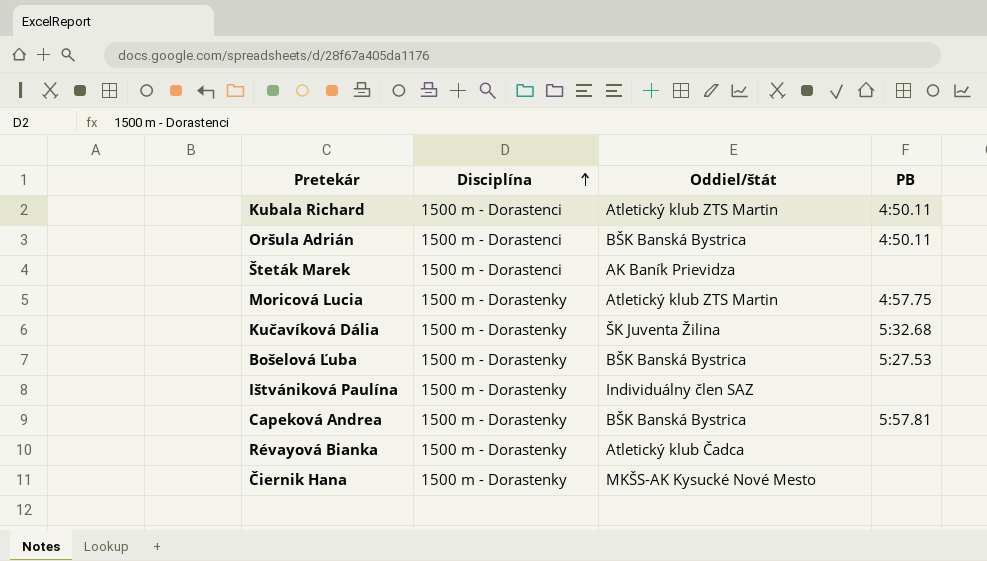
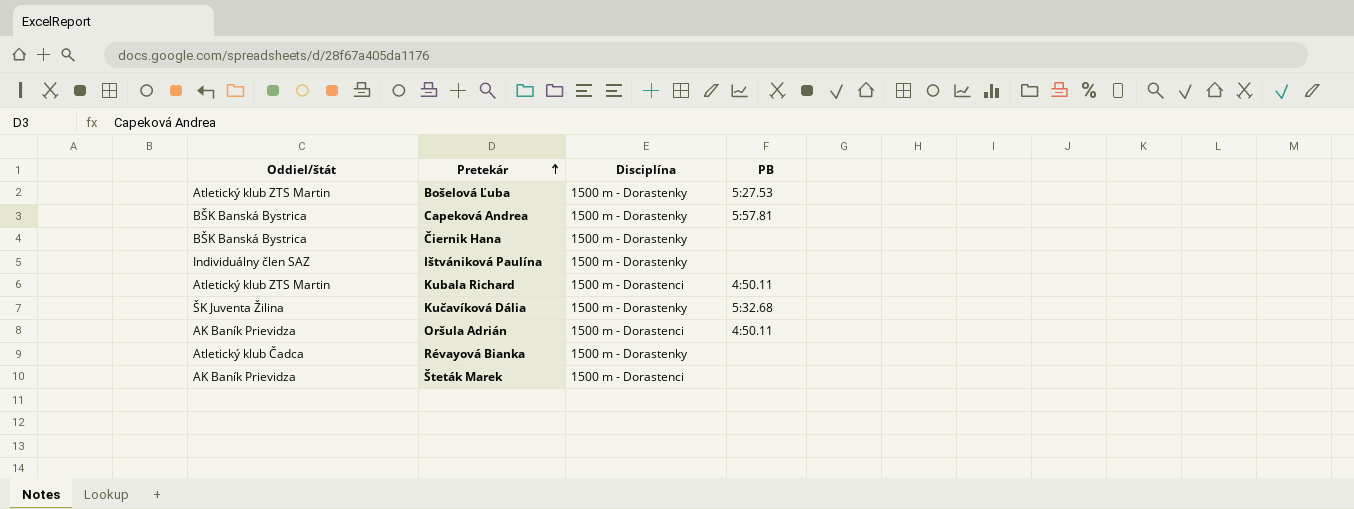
row order: Disciplína ascending -> Pretekár ascending
column Oddiel/štát | position: 3 -> 1
row Moricová Lucia: 1500 m - Dorastenky | Atletický klub ZTS Martin | 4:57.75 -> none
Bošelová Ľuba | Oddiel/štát: BŠK Banská Bystrica -> Atletický klub ZTS Martin
Čiernik Hana | Oddiel/štát: MKŠS-AK Kysucké Nové Mesto -> BŠK Banská Bystrica
Oršula Adrián | Oddiel/štát: BŠK Banská Bystrica -> AK Baník Prievidza

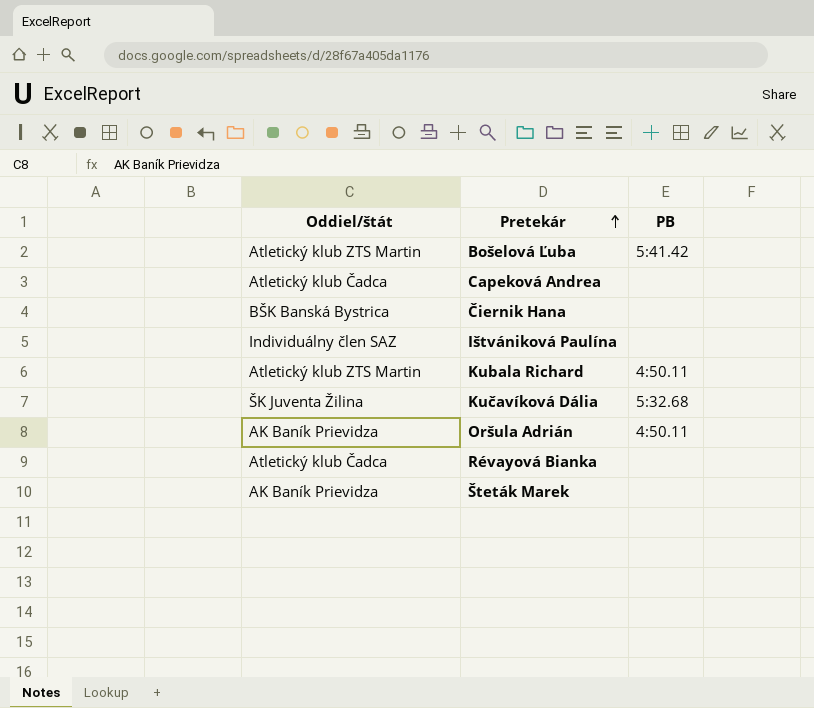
column Disciplína | position: 3 -> none
Bošelová Ľuba | PB: 5:27.53 -> 5:41.42
Capeková Andrea | Oddiel/štát: BŠK Banská Bystrica -> Atletický klub Čadca
Capeková Andrea | PB: 5:57.81 -> none

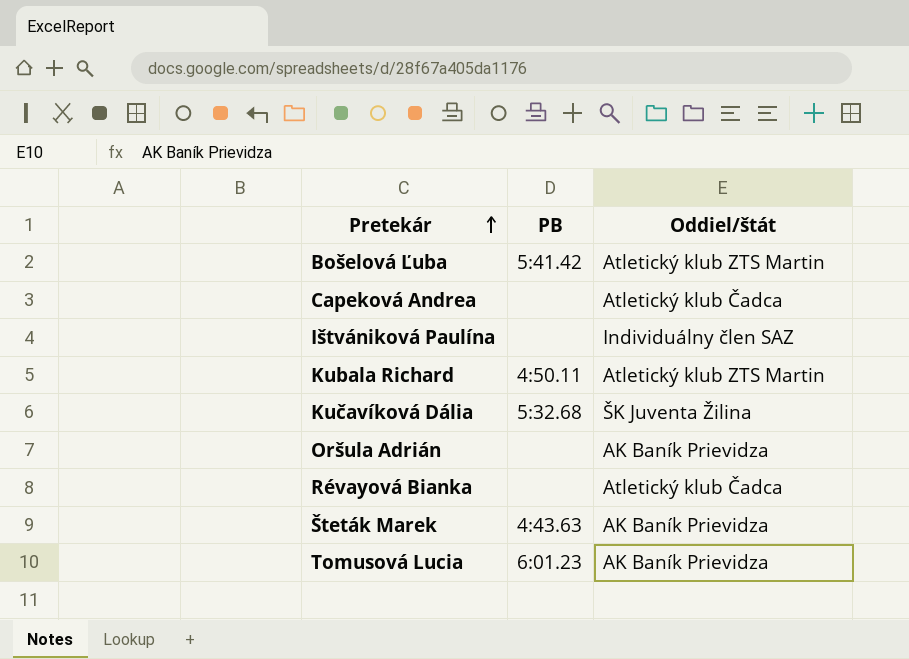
column Oddiel/štát | position: 1 -> 3
row Čiernik Hana: BŠK Banská Bystrica | none -> none
Oršula Adrián | PB: 4:50.11 -> none
Šteták Marek | PB: none -> 4:43.63
row Tomusová Lucia: none -> 6:01.23 | AK Baník Prievidza

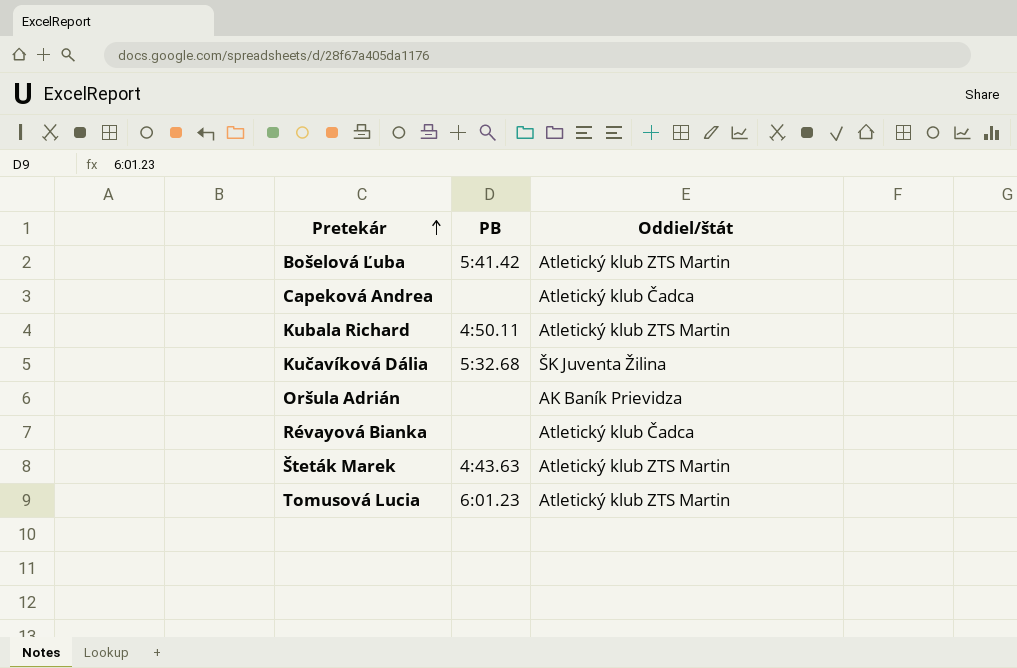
row Ištvániková Paulína: none | Individuálny člen SAZ -> none
Šteták Marek | Oddiel/štát: AK Baník Prievidza -> Atletický klub ZTS Martin
Tomusová Lucia | Oddiel/štát: AK Baník Prievidza -> Atletický klub ZTS Martin

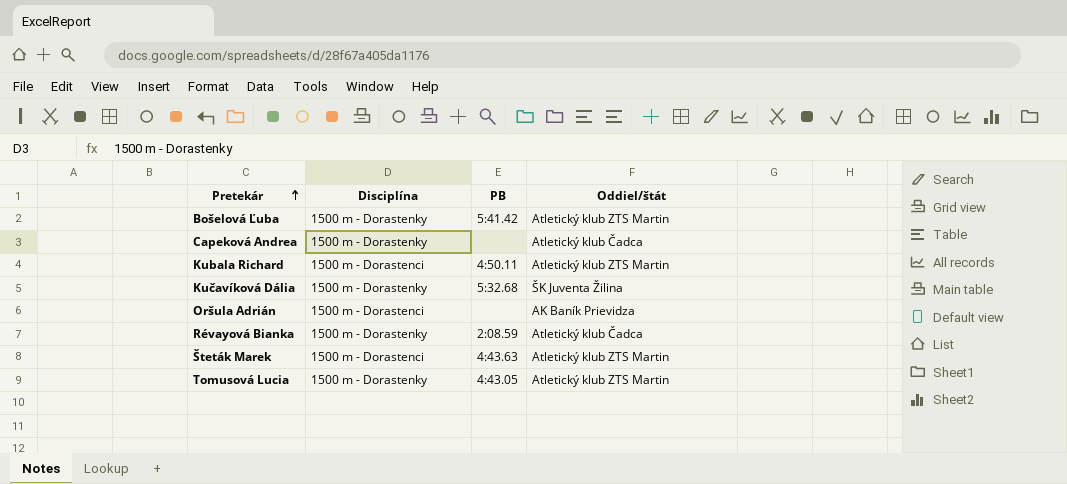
column Disciplína | position: none -> 2
Révayová Bianka | PB: none -> 2:08.59
Tomusová Lucia | PB: 6:01.23 -> 4:43.05

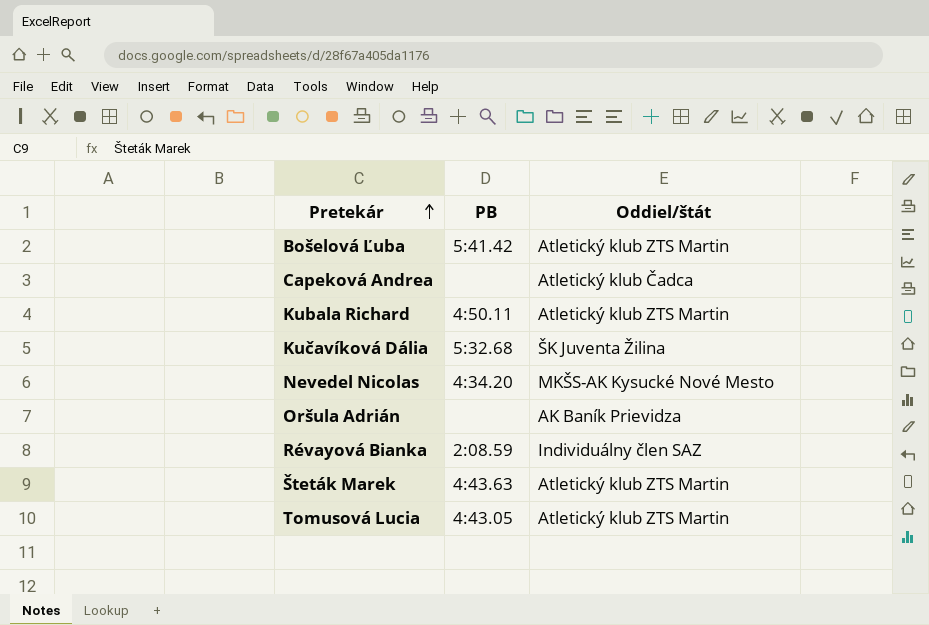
column Disciplína | position: 2 -> none
row Nevedel Nicolas: none -> 4:34.20 | MKŠS-AK Kysucké Nové Mesto
Révayová Bianka | Oddiel/štát: Atletický klub Čadca -> Individuálny člen SAZ

